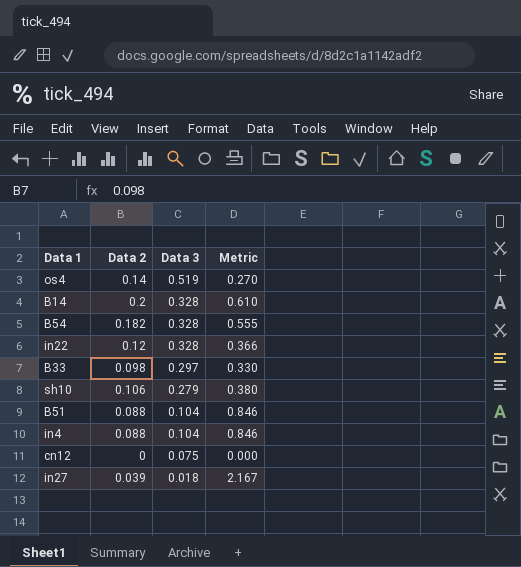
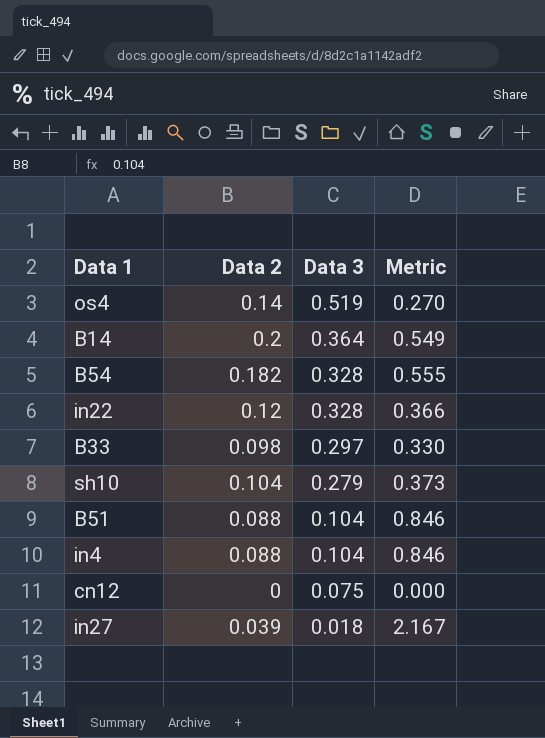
B14 | Data 3: 0.328 -> 0.364
B14 | Metric: 0.610 -> 0.549
sh10 | Data 2: 0.106 -> 0.104
sh10 | Metric: 0.380 -> 0.373

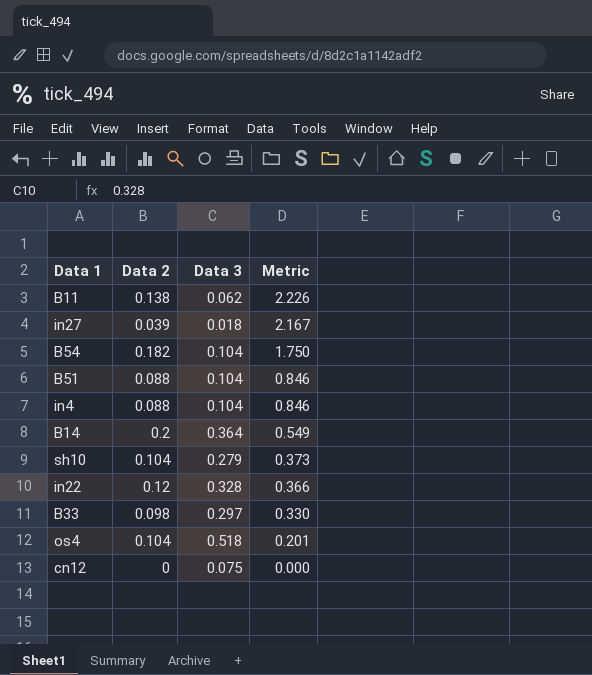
row order: Data 3 descending -> Metric descending
row B11: none -> 0.138 | 0.062 | 2.226
B54 | Data 3: 0.328 -> 0.104
B54 | Metric: 0.555 -> 1.750
os4 | Data 2: 0.14 -> 0.104
os4 | Data 3: 0.519 -> 0.518
os4 | Metric: 0.270 -> 0.201

